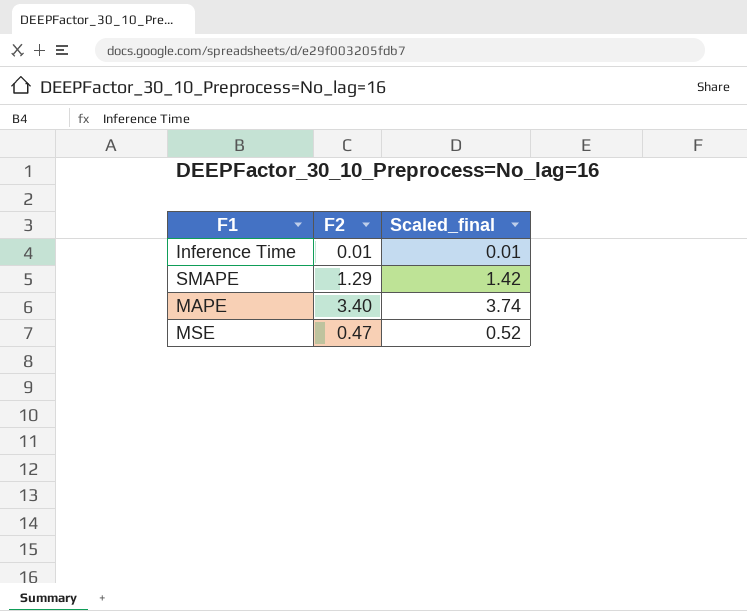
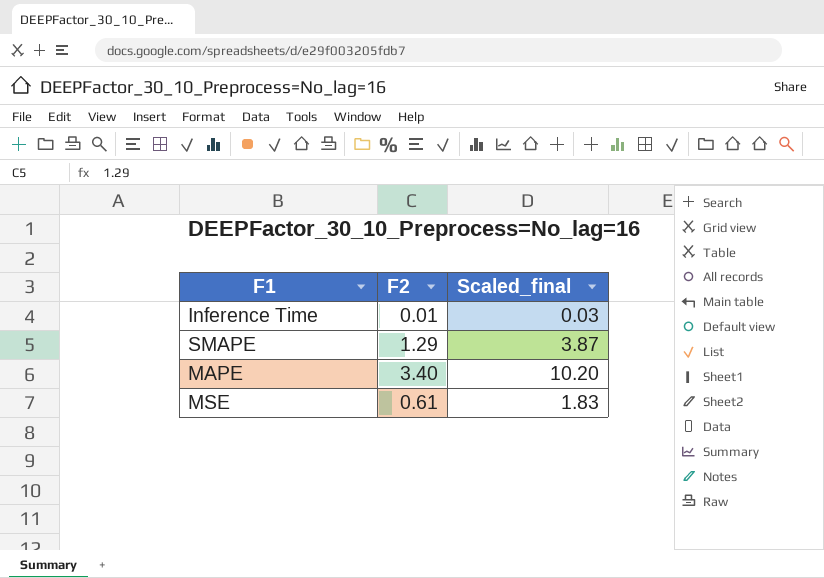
column Scaled_final | formula: [F2] * 1.1 -> [F2] * 3
MSE | F2: 0.47 -> 0.61

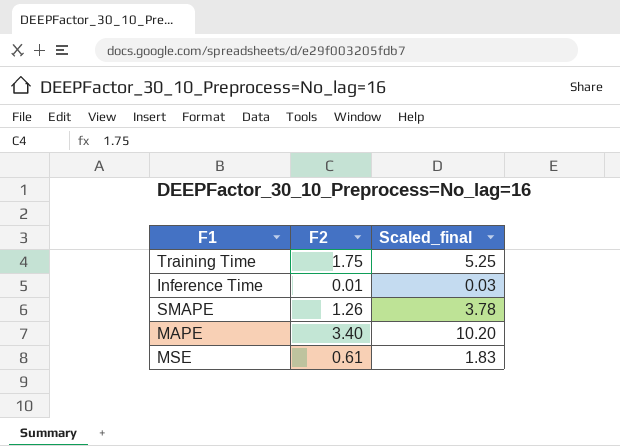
row Training Time: none -> 1.75 | 5.25
SMAPE | F2: 1.29 -> 1.26
SMAPE | Scaled_final: 3.87 -> 3.78

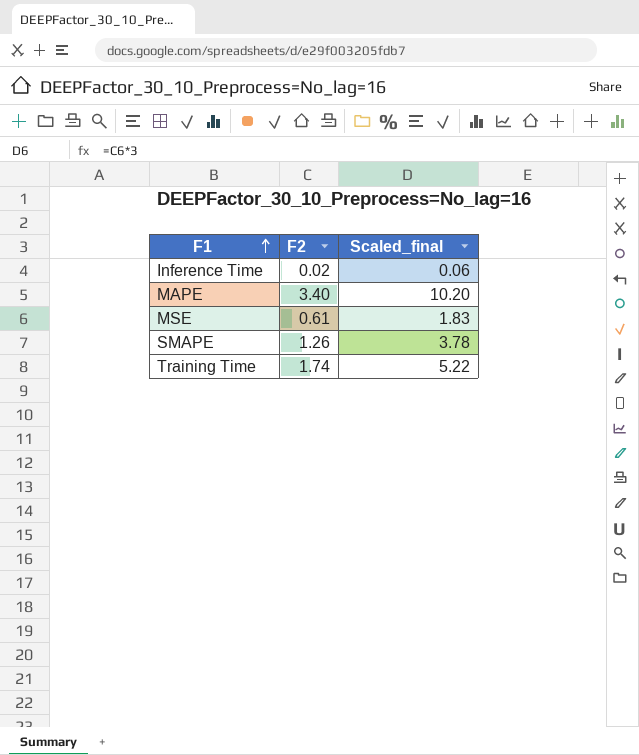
row order: none -> F1 ascending
Inference Time | F2: 0.01 -> 0.02
Inference Time | Scaled_final: 0.03 -> 0.06
Training Time | F2: 1.75 -> 1.74
Training Time | Scaled_final: 5.25 -> 5.22

